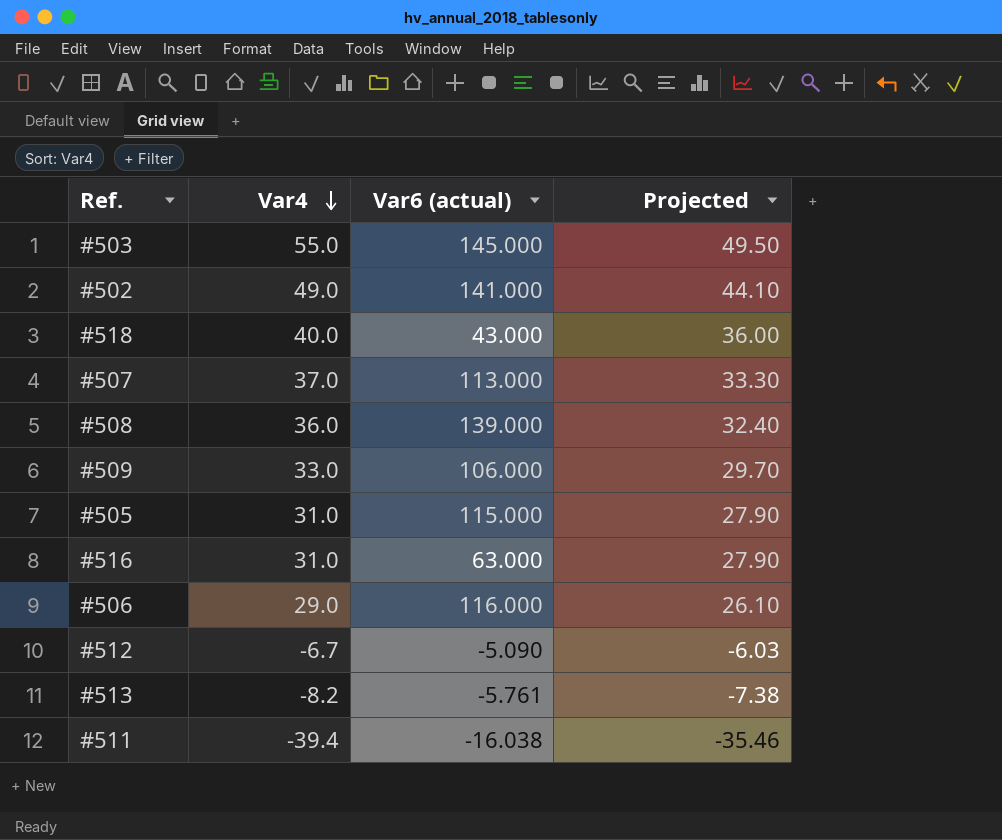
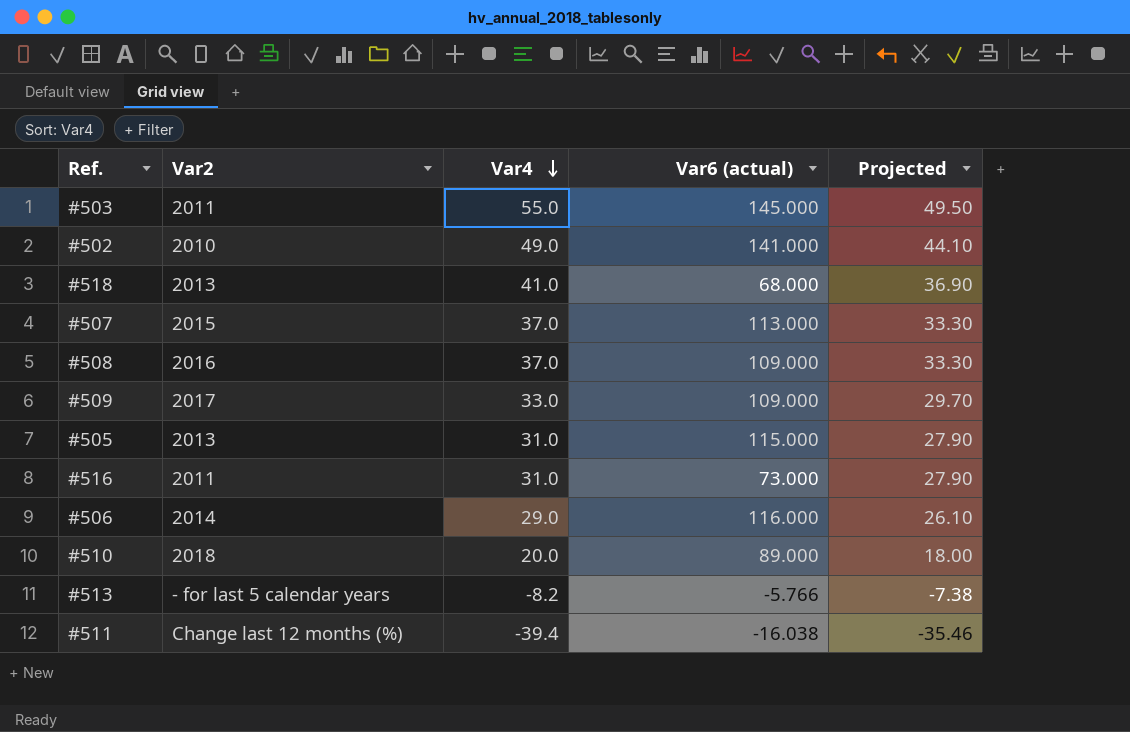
column Var2 | position: none -> 2
row #512: -6.7 | -5.090 | -6.03 -> none
#518 | Var4: 40.0 -> 41.0
#518 | Var6 (actual): 43.000 -> 68.000
#518 | Projected: 36.00 -> 36.90
#508 | Var4: 36.0 -> 37.0
#508 | Var6 (actual): 139.000 -> 109.000
#508 | Projected: 32.40 -> 33.30
#509 | Var6 (actual): 106.000 -> 109.000
#516 | Var6 (actual): 63.000 -> 73.000
row #510: none -> 2018 | 20.0 | 89.000 | 18.00
#513 | Var6 (actual): -5.761 -> -5.766

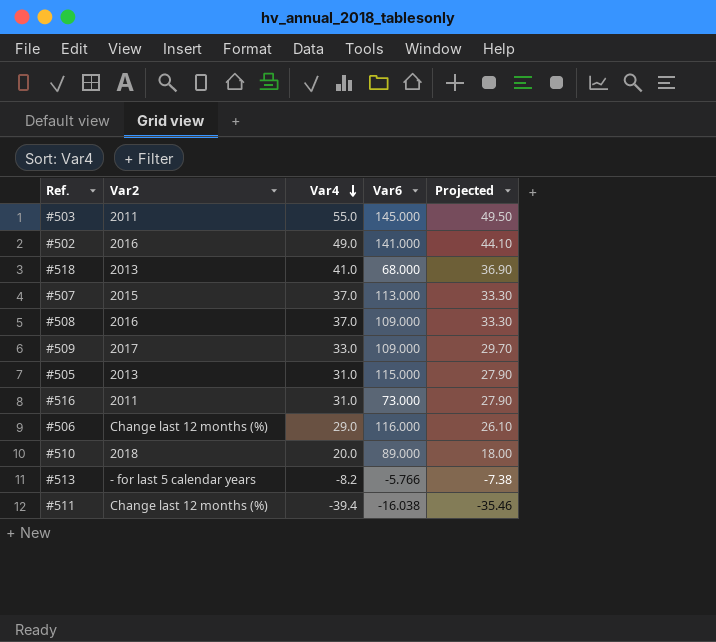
column name: Var6 (actual) -> Var6
#502 | Var2: 2010 -> 2016
#506 | Var2: 2014 -> Change last 12 months (%)

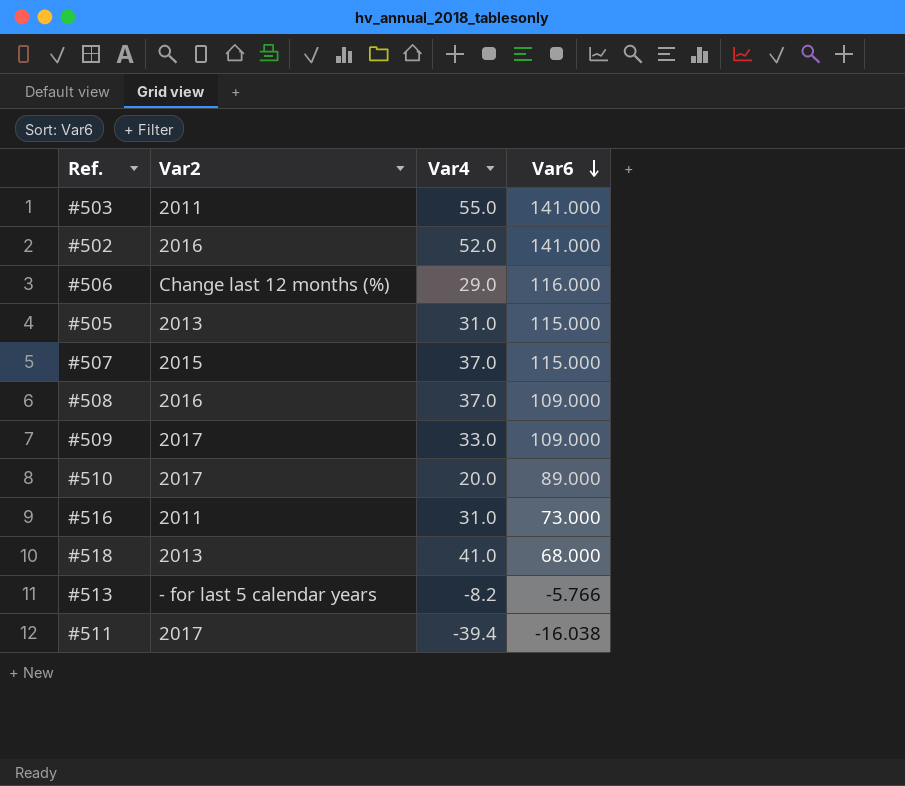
row order: Var4 descending -> Var6 descending
column Projected | formula: [Var4] * 0.9 -> none
#503 | Var6: 145.000 -> 141.000
#502 | Var4: 49.0 -> 52.0
#507 | Var6: 113.000 -> 115.000
#510 | Var2: 2018 -> 2017
#511 | Var2: Change last 12 months (%) -> 2017

